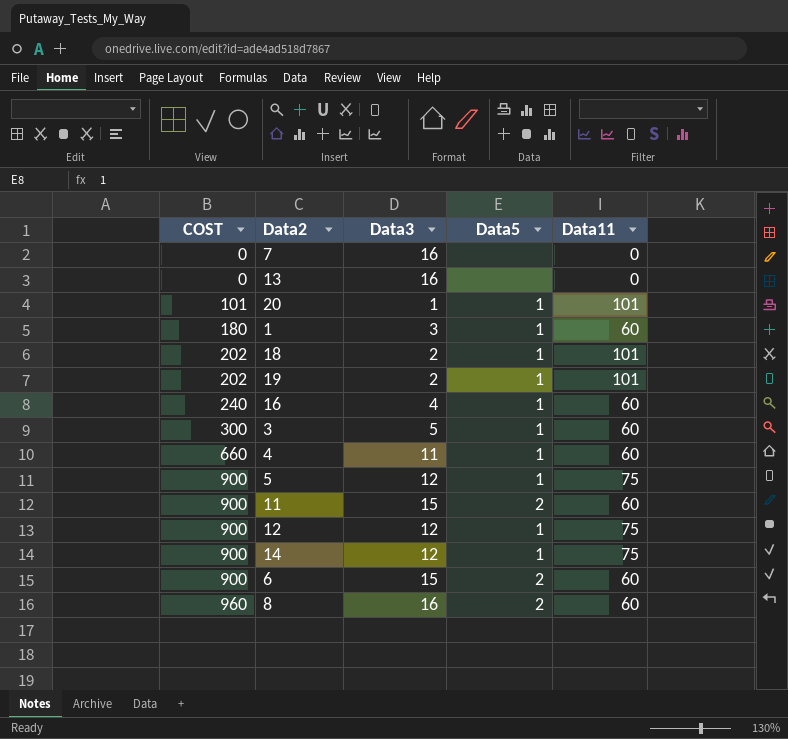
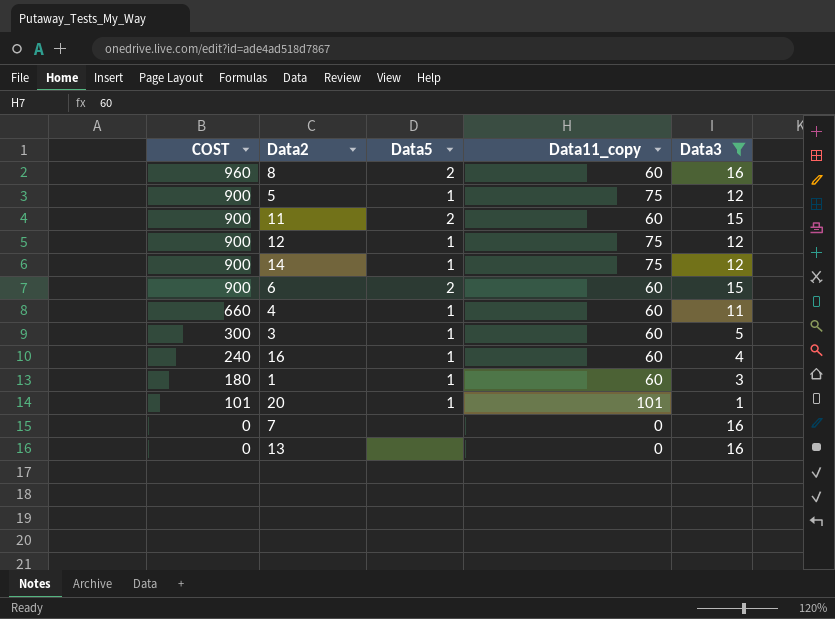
filter: none -> Data3 != 2
row order: COST ascending -> COST descending
column name: Data11 -> Data11_copy
column Data3 | position: 3 -> 5

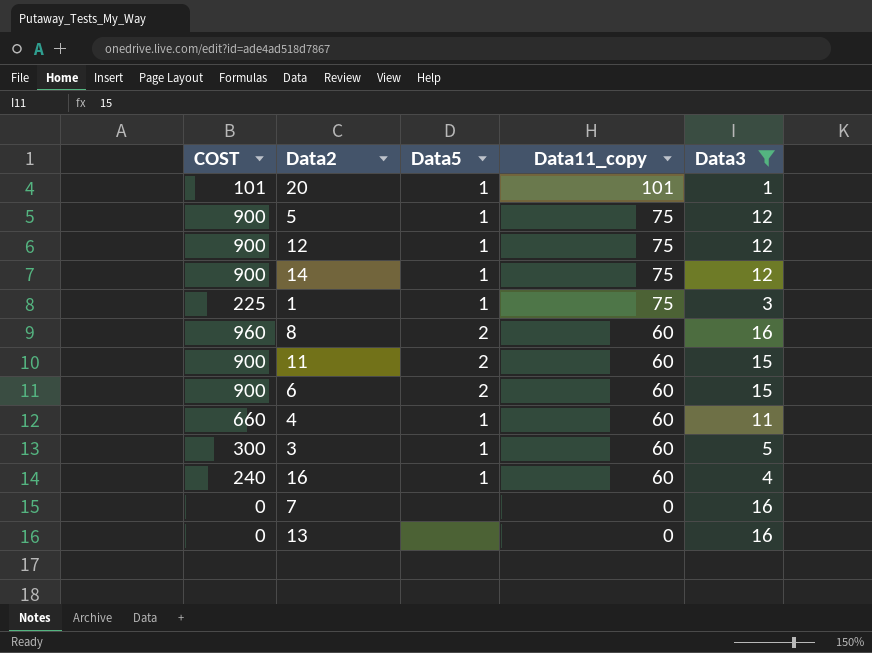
row order: COST descending -> Data11_copy descending
1 | COST: 180 -> 225
1 | Data11_copy: 60 -> 75

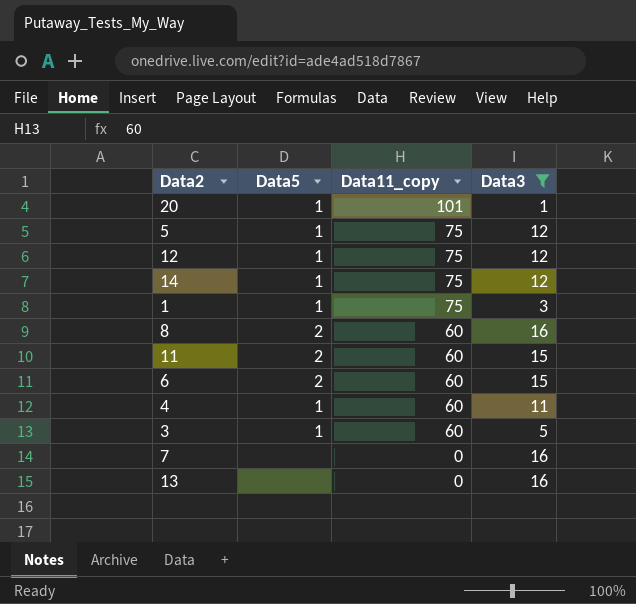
column COST | formula: [Data11_copy] * [Data3] -> none
row 16: 240 | 1 | 60 | 4 -> none

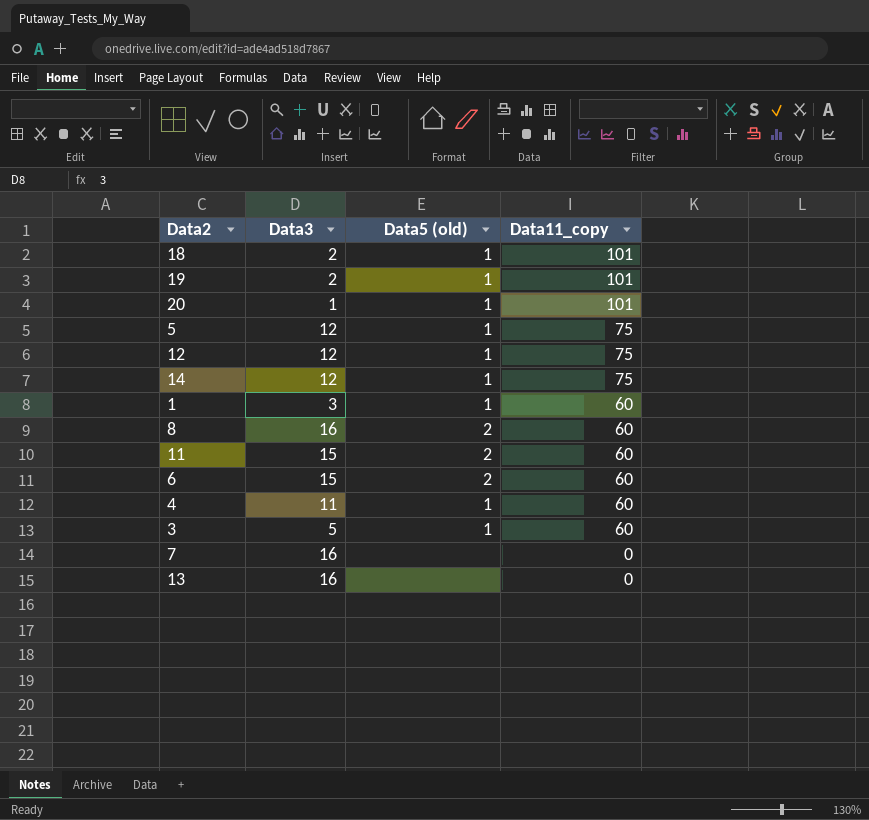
filter: Data3 != 2 -> none
column Data3 | position: 4 -> 2
column name: Data5 -> Data5 (old)
1 | Data11_copy: 75 -> 60

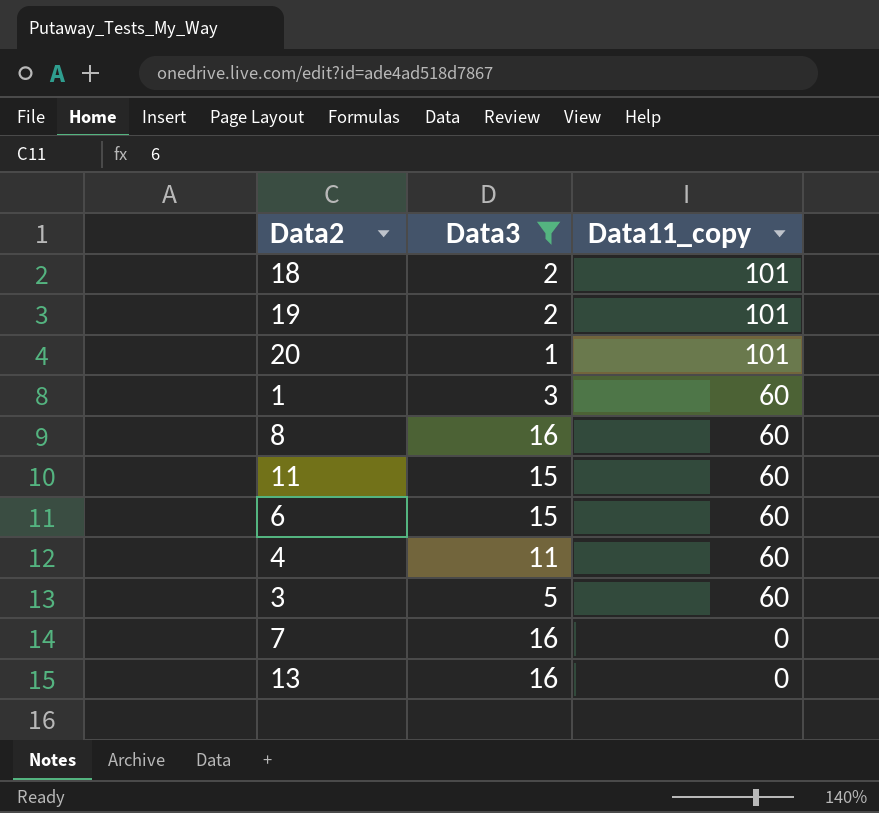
filter: none -> Data3 != 12
column Data5 (old) | position: 3 -> none

